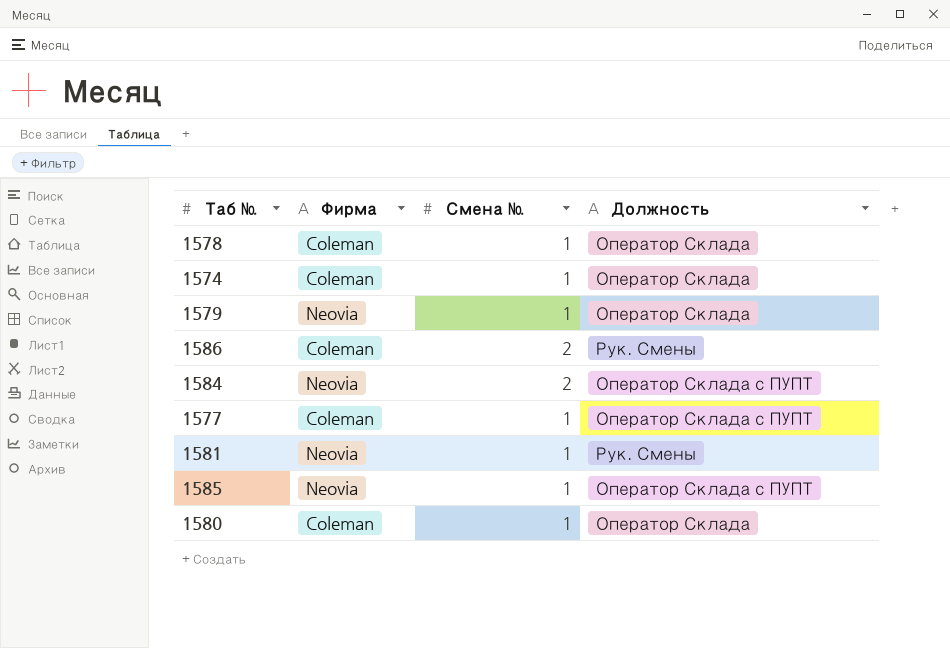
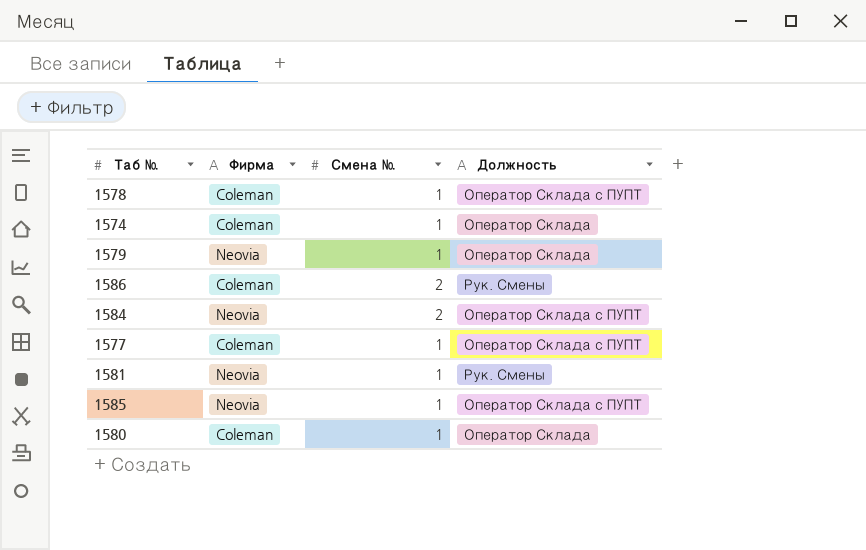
1578 | Должность: Оператор Склада -> Оператор Склада с ПУПТ

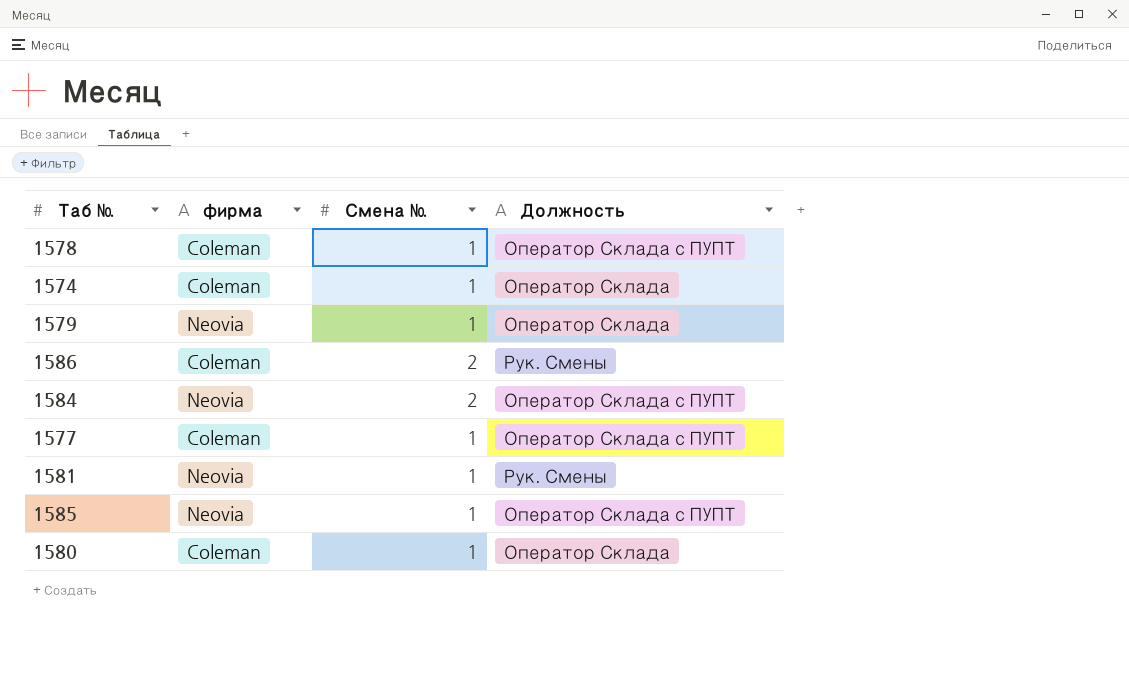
column name: Фирма -> фирма

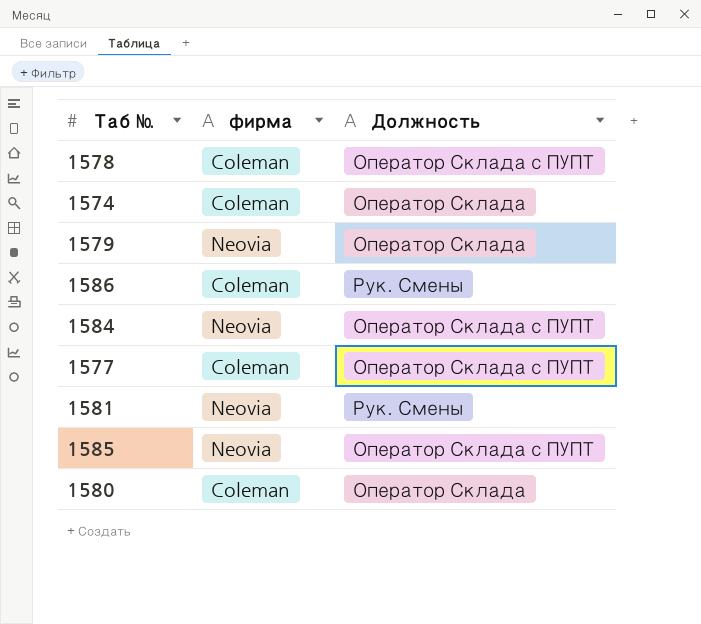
column Смена № | position: 3 -> none

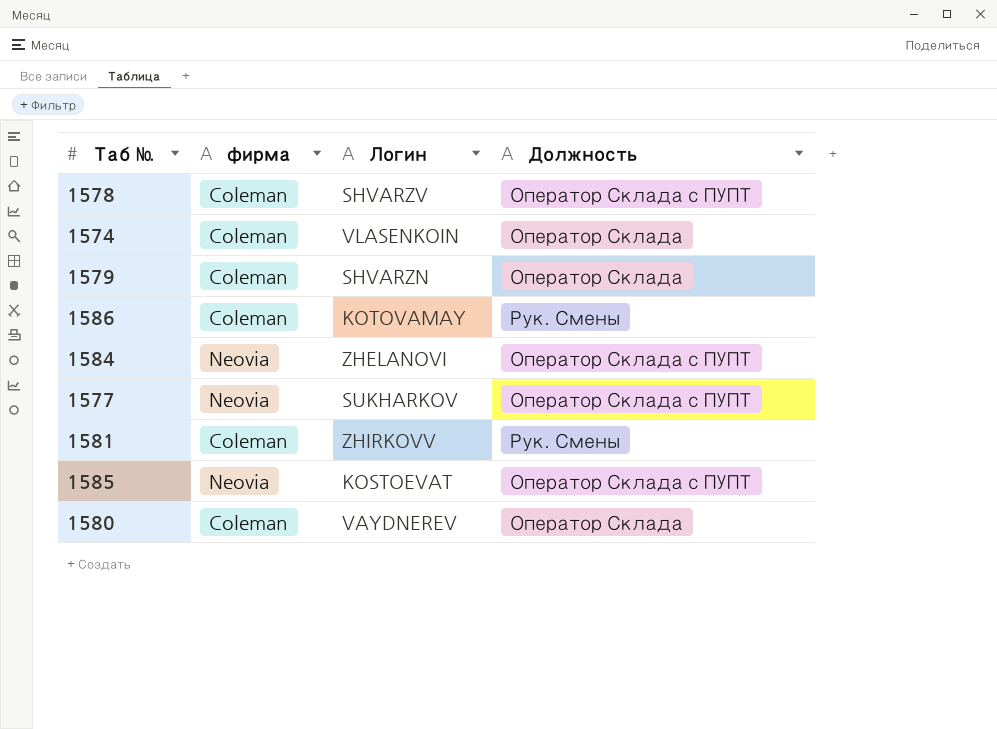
column Логин | position: none -> 3
1579 | фирма: Neovia -> Coleman
1577 | фирма: Coleman -> Neovia
1581 | фирма: Neovia -> Coleman

